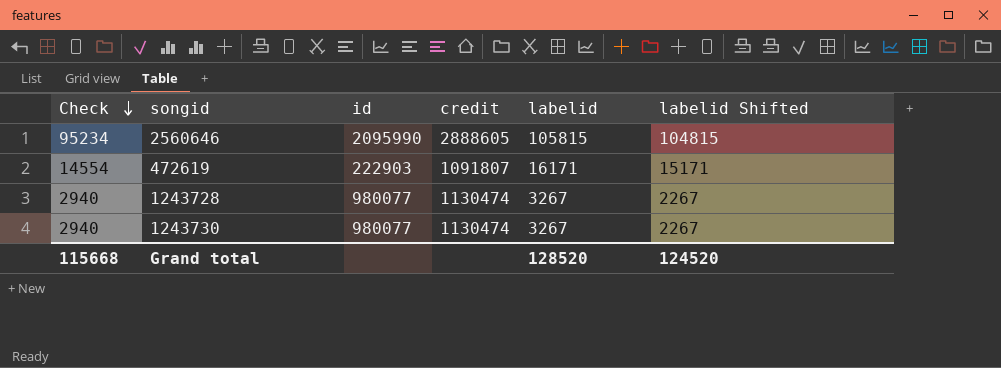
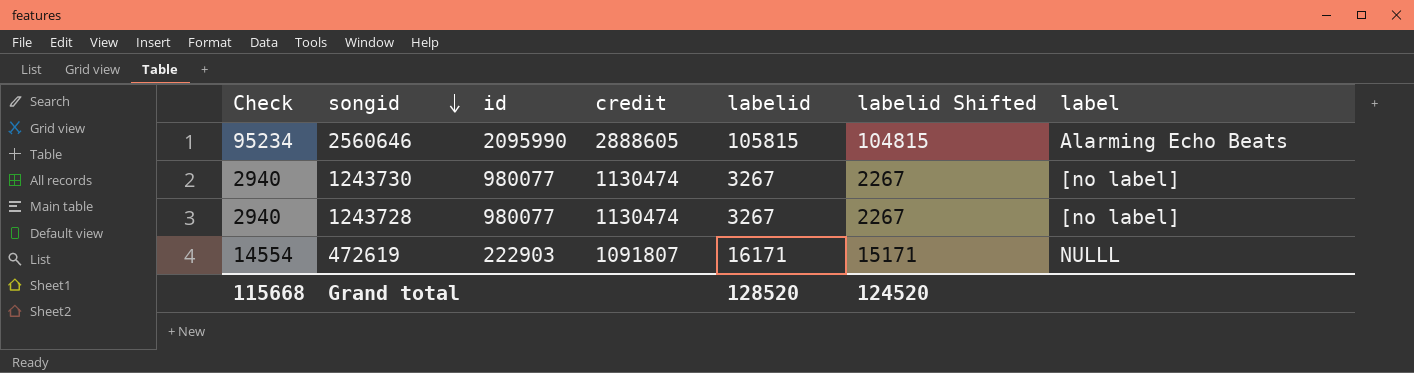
row order: Check descending -> songid descending
column label | position: none -> 7

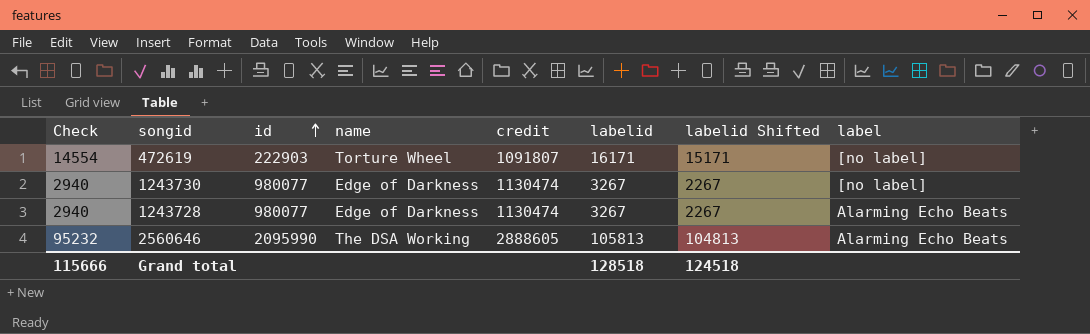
row order: songid descending -> id ascending
column name | position: none -> 4
472619 | label: NULLL -> [no label]
1243728 | label: [no label] -> Alarming Echo Beats
2560646 | Check: 95234 -> 95232
2560646 | labelid: 105815 -> 105813
2560646 | labelid Shifted: 104815 -> 104813
Grand total | Check: 115668 -> 115666
Grand total | labelid: 128520 -> 128518
Grand total | labelid Shifted: 124520 -> 124518

